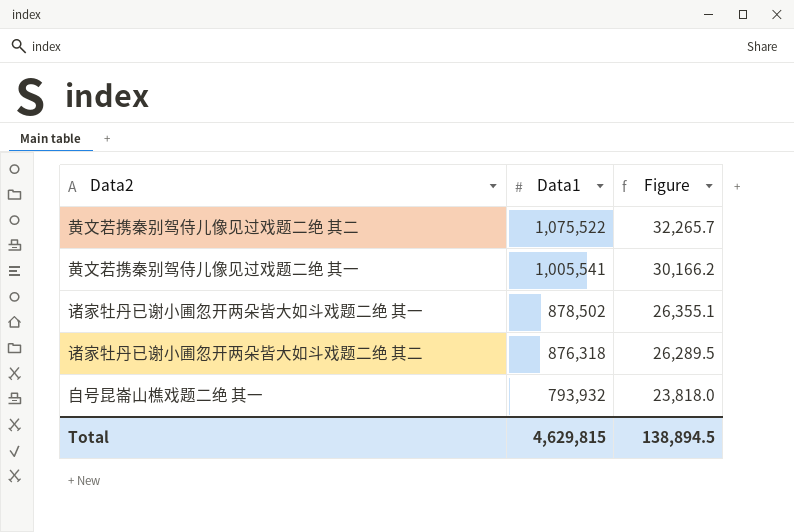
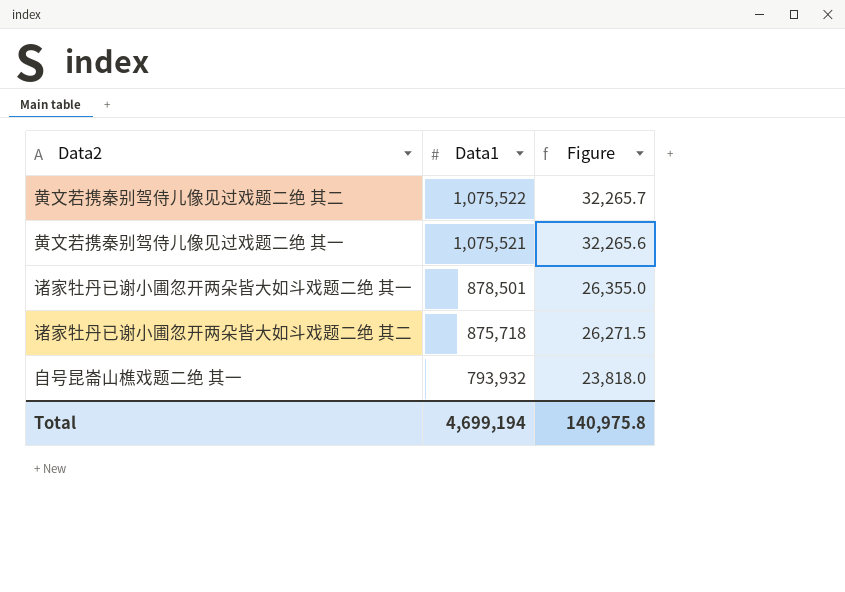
黄文若携秦别驾侍儿像见过戏题二绝 其一 | Data1: 1,005,541 -> 1,075,521
黄文若携秦别驾侍儿像见过戏题二绝 其一 | Figure: 30,166.2 -> 32,265.6
诸家牡丹已谢小圃忽开两朵皆大如斗戏题二绝 其一 | Data1: 878,502 -> 878,501
诸家牡丹已谢小圃忽开两朵皆大如斗戏题二绝 其一 | Figure: 26,355.1 -> 26,355.0
诸家牡丹已谢小圃忽开两朵皆大如斗戏题二绝 其二 | Data1: 876,318 -> 875,718
诸家牡丹已谢小圃忽开两朵皆大如斗戏题二绝 其二 | Figure: 26,289.5 -> 26,271.5
Total | Data1: 4,629,815 -> 4,699,194
Total | Figure: 138,894.5 -> 140,975.8

